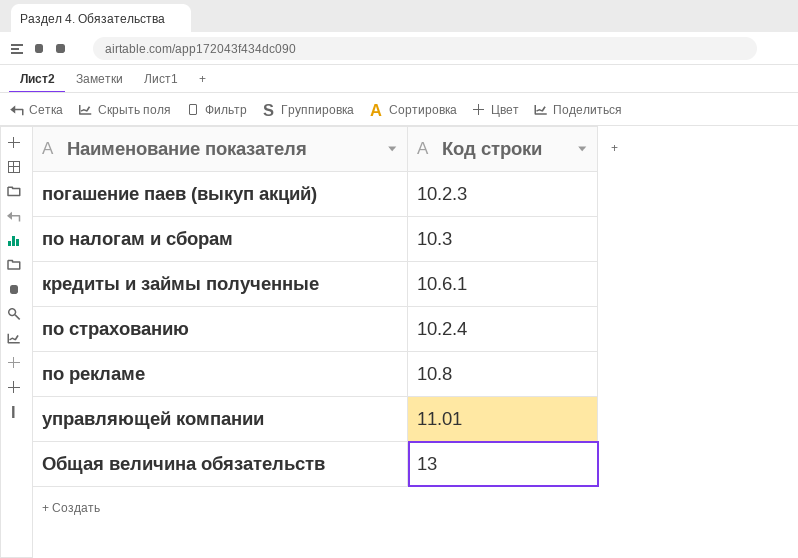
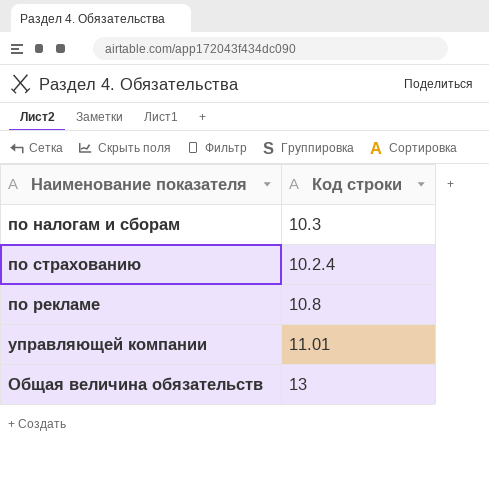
row погашение паев (выкуп акций): 10.2.3 -> none
row кредиты и займы полученные: 10.6.1 -> none

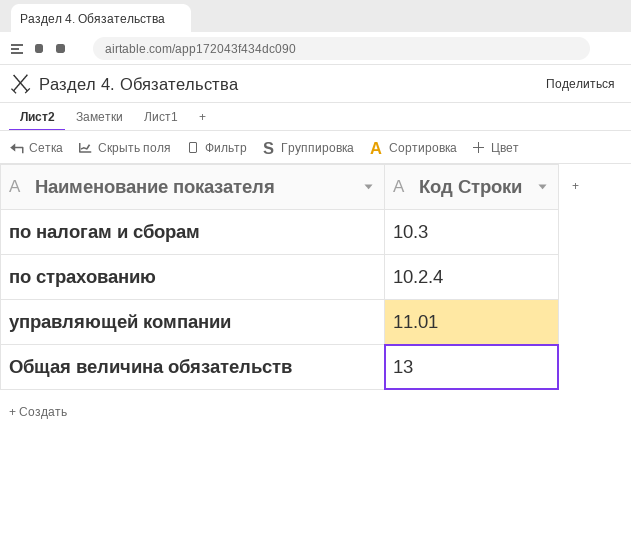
column name: Код строки -> Код Строки
row по рекламе: 10.8 -> none

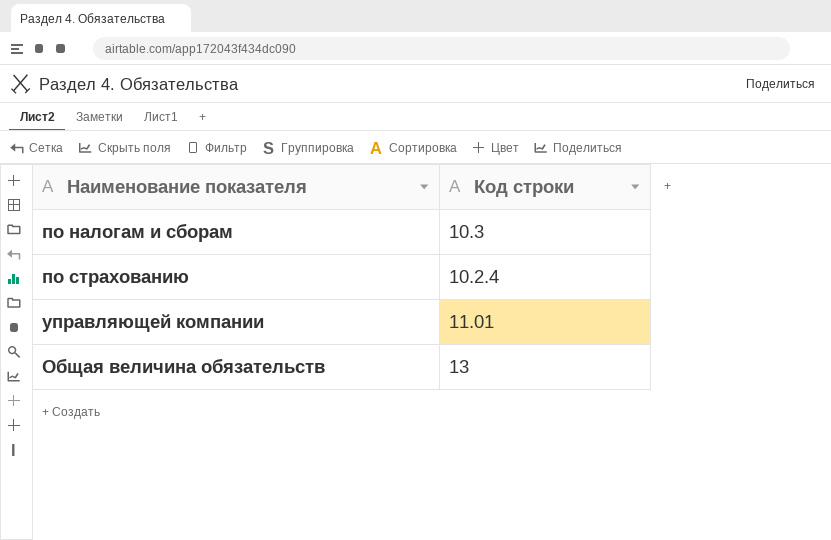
column name: Код Строки -> Код строки

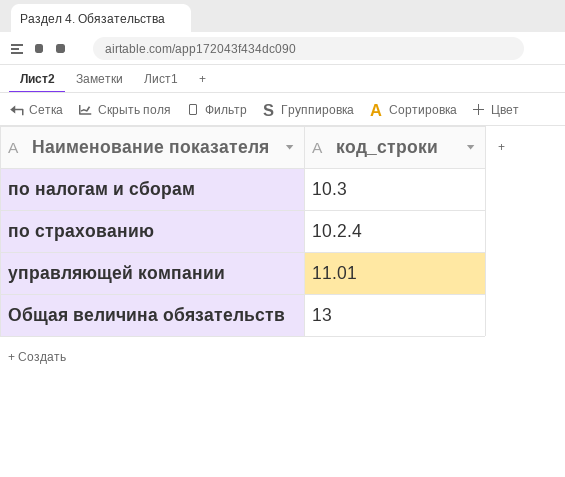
column name: Код строки -> код_строки

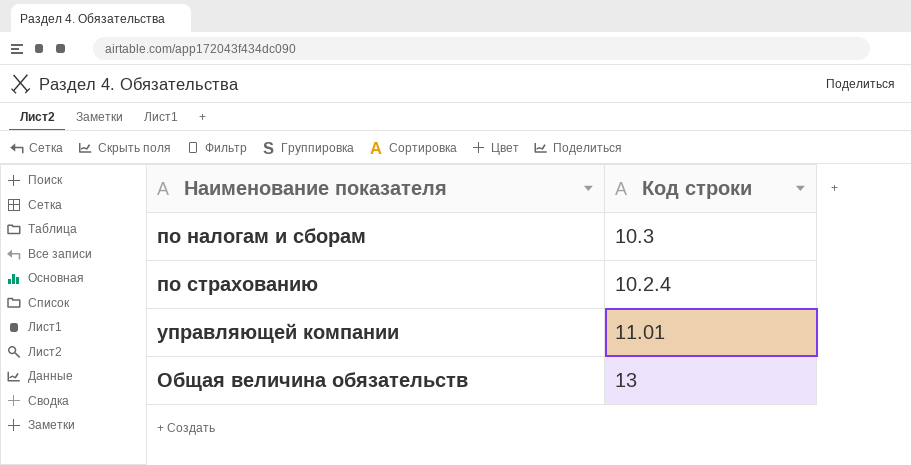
column name: код_строки -> Код строки

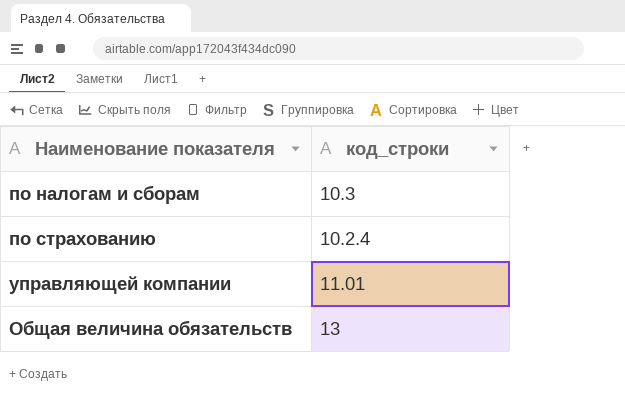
column name: Код строки -> код_строки

